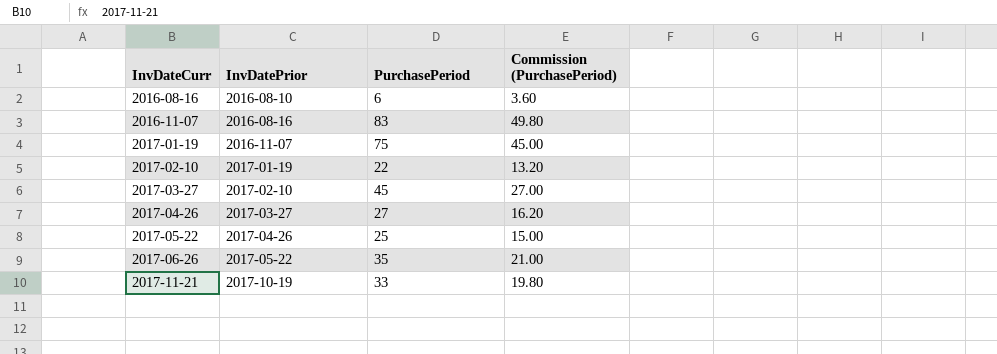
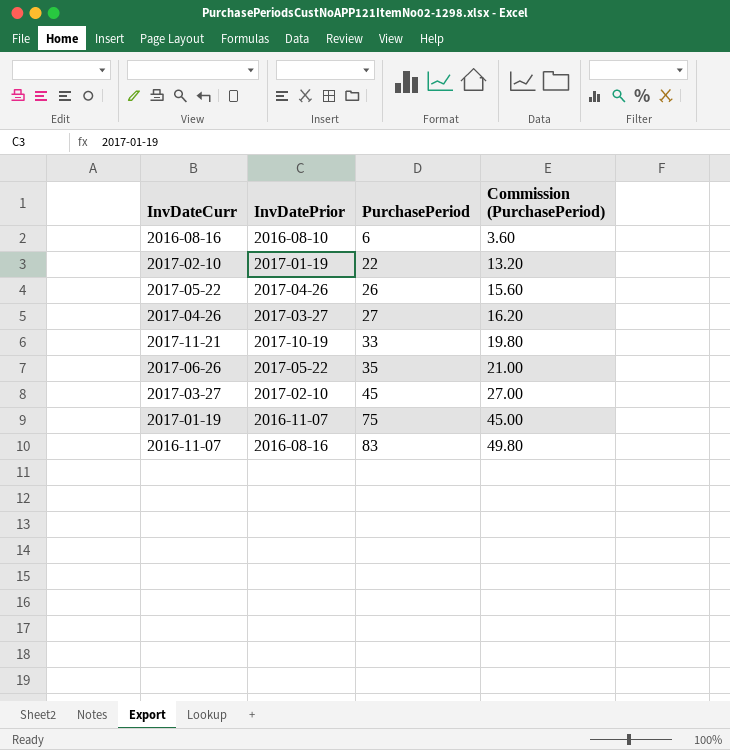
row order: InvDateCurr ascending -> PurchasePeriod ascending
2017-05-22 | PurchasePeriod: 25 -> 26
2017-05-22 | Commission (PurchasePeriod): 15.00 -> 15.60

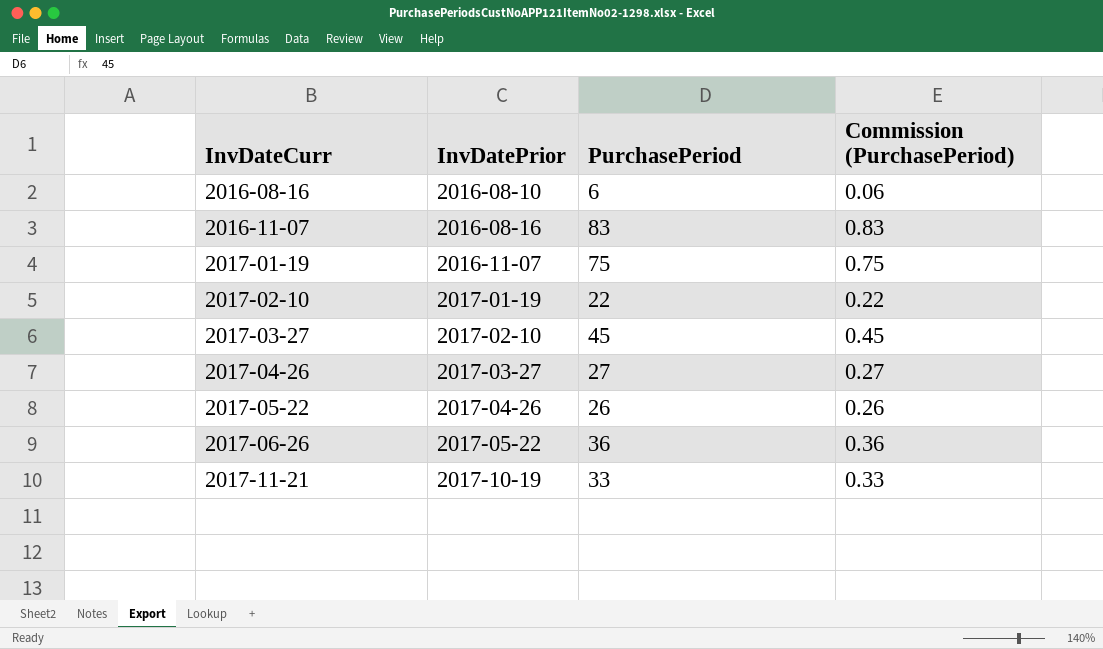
row order: PurchasePeriod ascending -> InvDateCurr ascending
column Commission (PurchasePeriod) | formula: [PurchasePeriod] * 0.6 -> [PurchasePeriod] * 0.01
2017-06-26 | PurchasePeriod: 35 -> 36

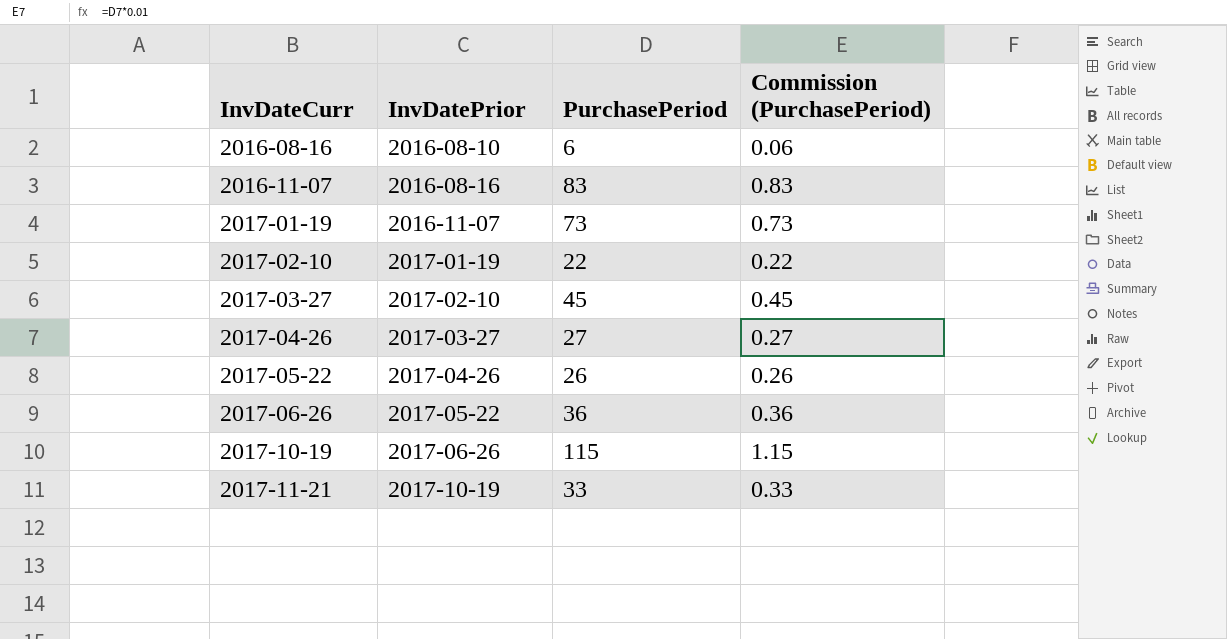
2017-01-19 | PurchasePeriod: 75 -> 73
2017-01-19 | Commission (PurchasePeriod): 0.75 -> 0.73
row 2017-10-19: none -> 2017-06-26 | 115 | 1.15

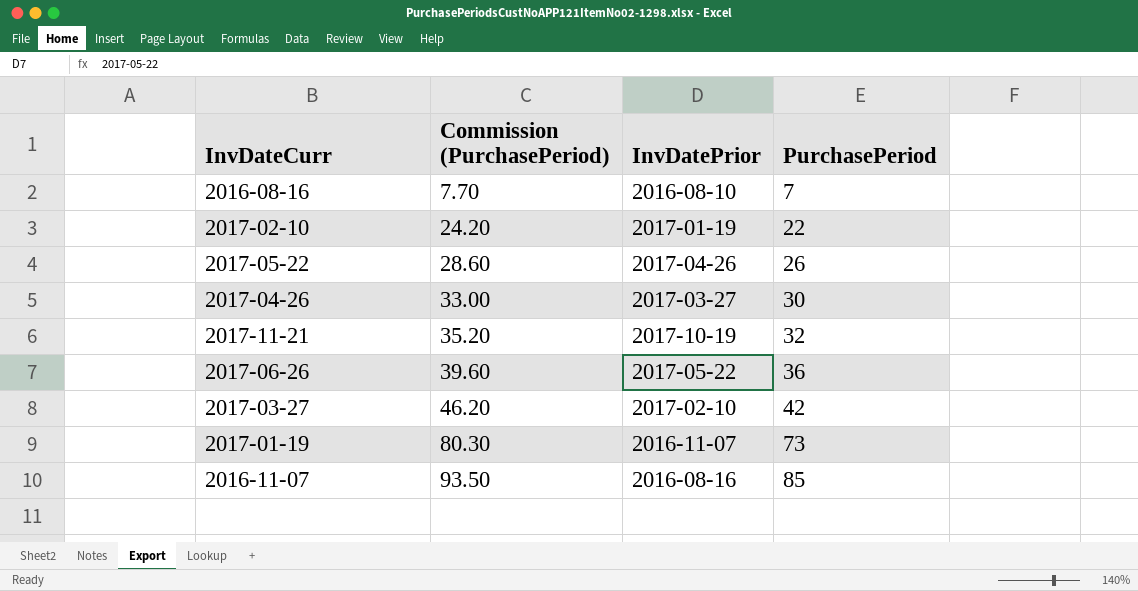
row order: InvDateCurr ascending -> Commission (PurchasePeriod) ascending
column Commission (PurchasePeriod) | formula: [PurchasePeriod] * 0.01 -> [PurchasePeriod] * 1.1
column Commission (PurchasePeriod) | position: 4 -> 2
row 2017-10-19: 2017-06-26 | 115 | 1.15 -> none
2016-08-16 | PurchasePeriod: 6 -> 7
2017-04-26 | PurchasePeriod: 27 -> 30
2017-11-21 | PurchasePeriod: 33 -> 32
2017-03-27 | PurchasePeriod: 45 -> 42
2016-11-07 | PurchasePeriod: 83 -> 85

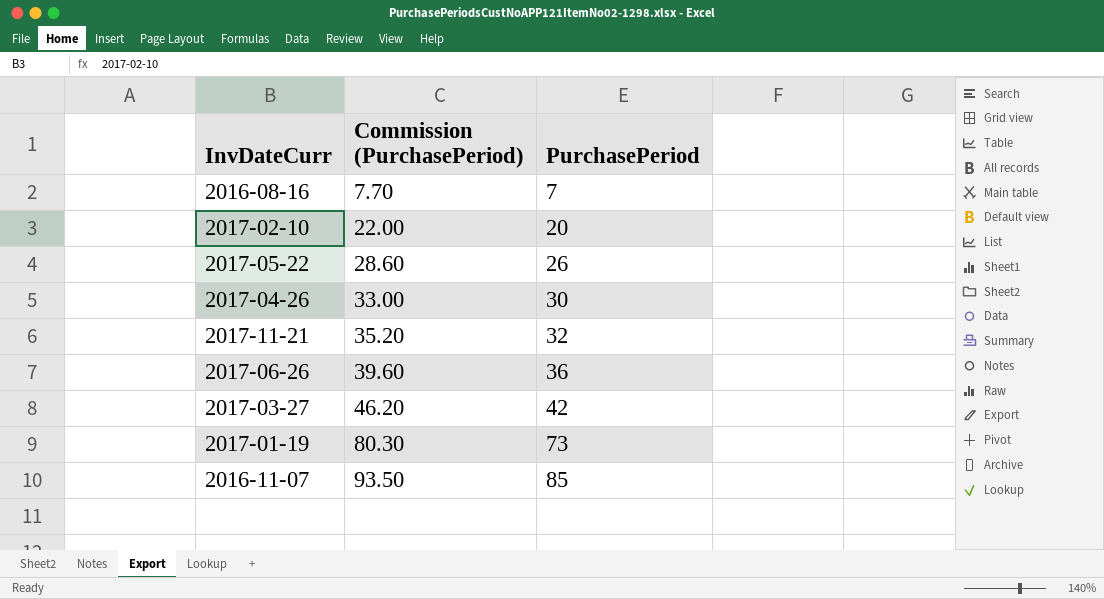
column InvDatePrior | position: 3 -> none
2017-02-10 | Commission (PurchasePeriod): 24.20 -> 22.00
2017-02-10 | PurchasePeriod: 22 -> 20

